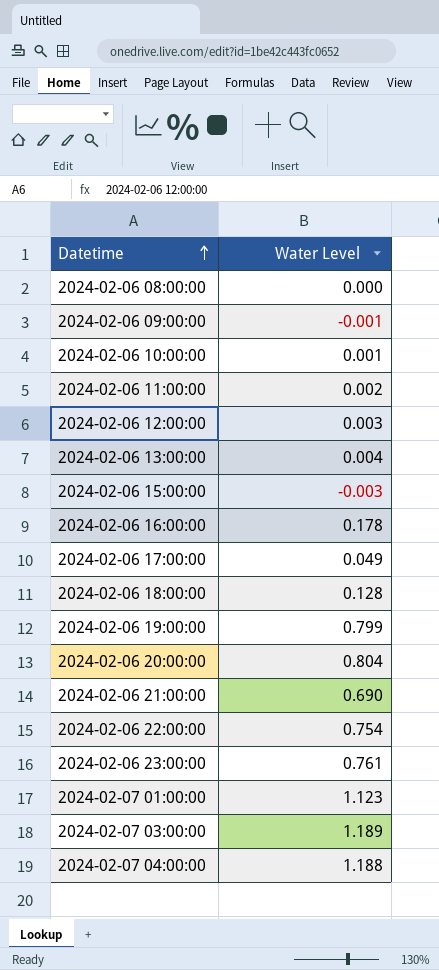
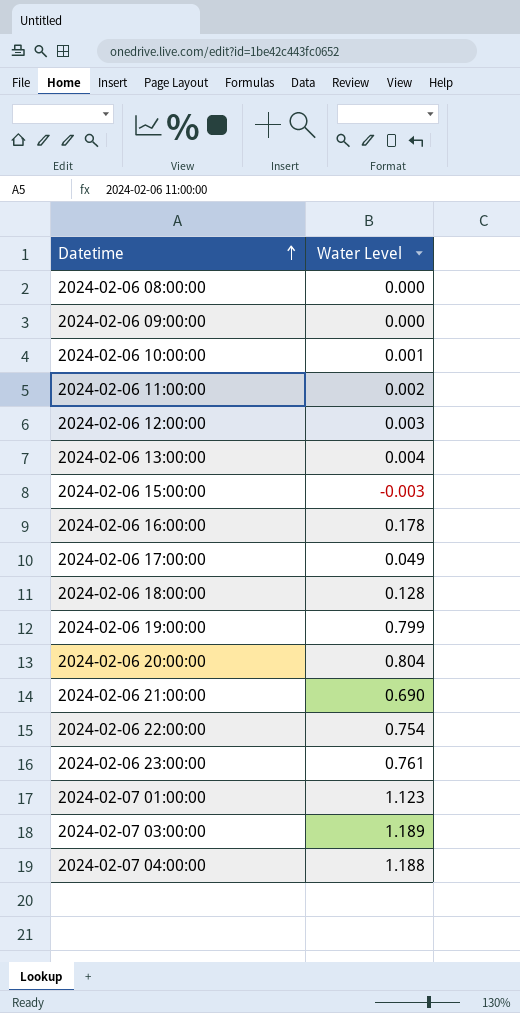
2024-02-06 09:00:00 | Water Level: -0.001 -> 0.000

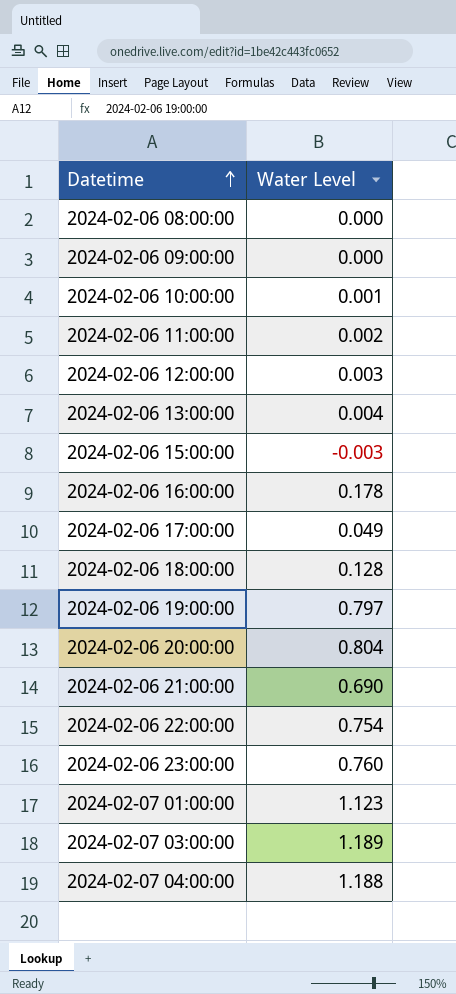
2024-02-06 19:00:00 | Water Level: 0.799 -> 0.797
2024-02-06 23:00:00 | Water Level: 0.761 -> 0.760

